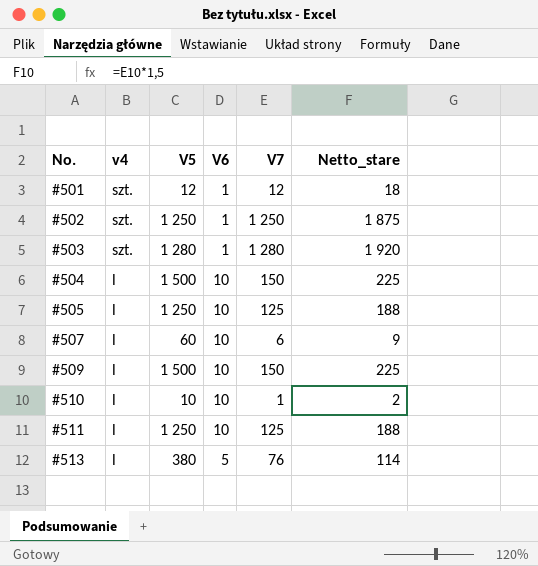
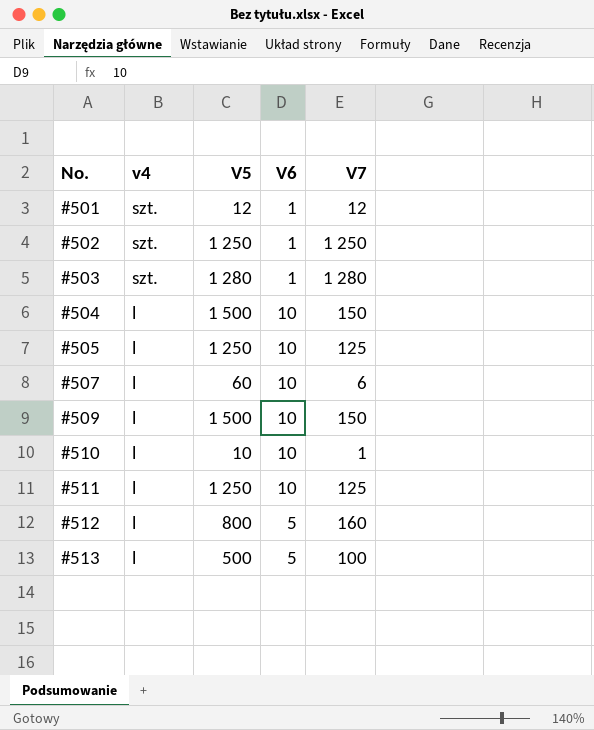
column Netto_stare | formula: [V7] * 1,5 -> none
row #512: none -> l | 800 | 5 | 160
#513 | V5: 380 -> 500
#513 | V7: 76 -> 100

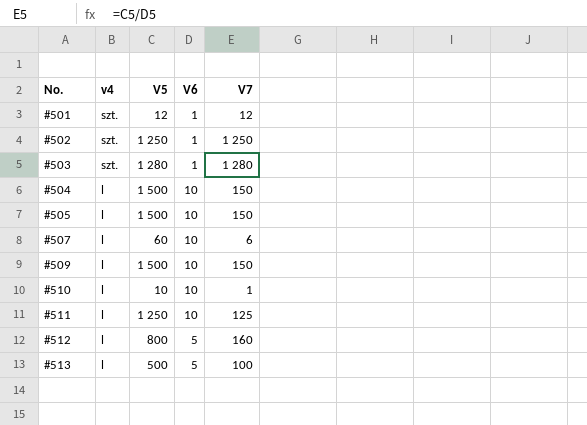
#505 | V5: 1 250 -> 1 500
#505 | V7: 125 -> 150

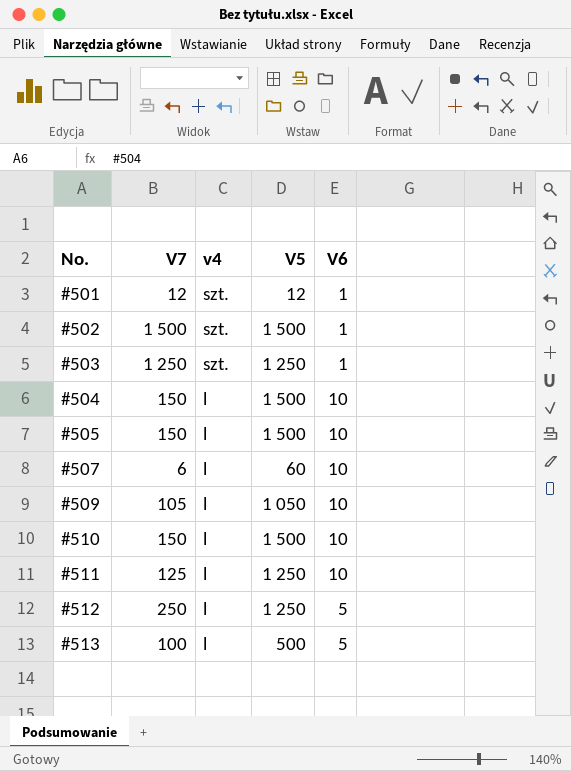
column V7 | position: 5 -> 2
#502 | V7: 1 250 -> 1 500
#502 | V5: 1 250 -> 1 500
#503 | V7: 1 280 -> 1 250
#503 | V5: 1 280 -> 1 250
#509 | V7: 150 -> 105
#509 | V5: 1 500 -> 1 050
#510 | V7: 1 -> 150
#510 | V5: 10 -> 1 500
#512 | V7: 160 -> 250
#512 | V5: 800 -> 1 250

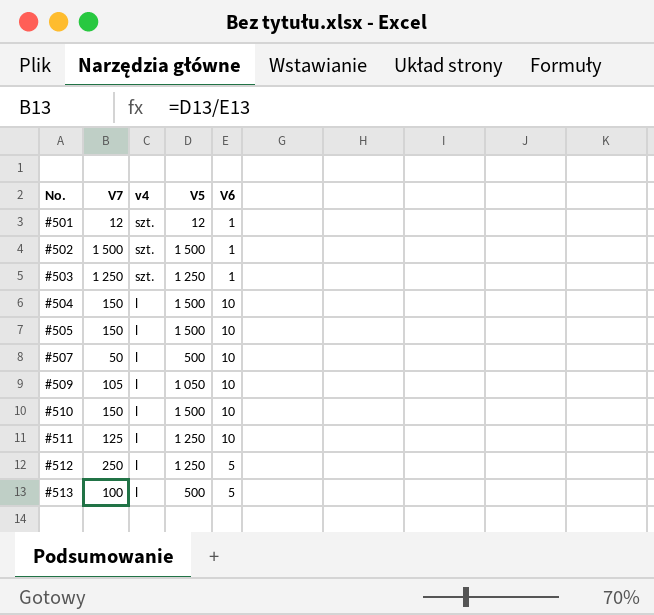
#507 | V7: 6 -> 50
#507 | V5: 60 -> 500

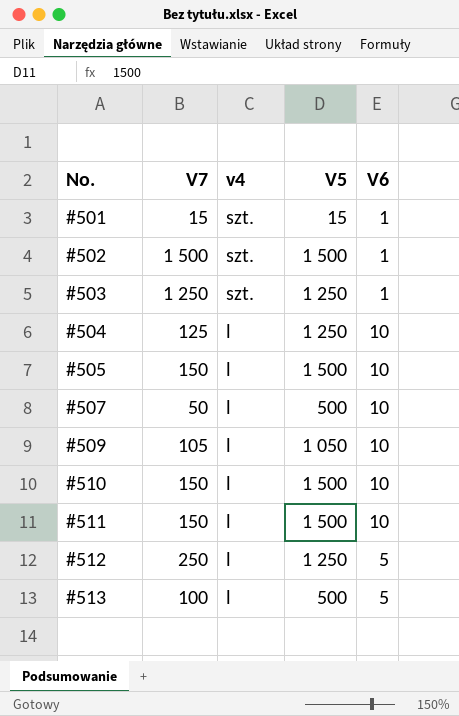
#501 | V7: 12 -> 15
#501 | V5: 12 -> 15
#504 | V7: 150 -> 125
#504 | V5: 1 500 -> 1 250
#511 | V7: 125 -> 150
#511 | V5: 1 250 -> 1 500

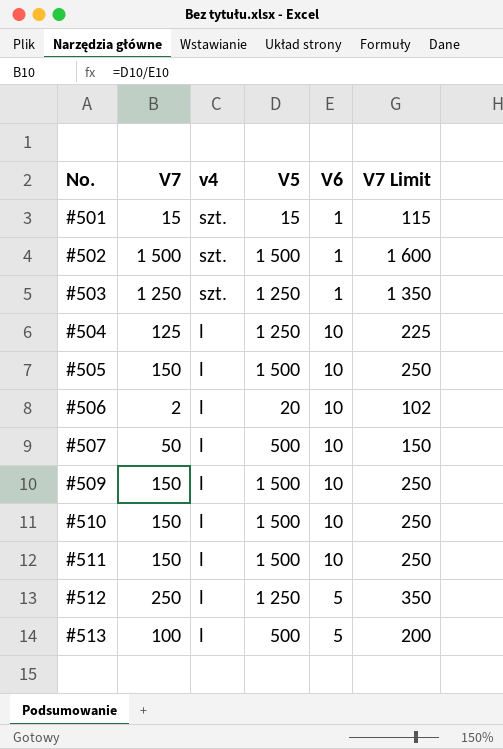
column V7 Limit | formula: none -> [V7] + 100
row #506: none -> 2 | l | 20 | 10 | 102
#509 | V7: 105 -> 150
#509 | V5: 1 050 -> 1 500

